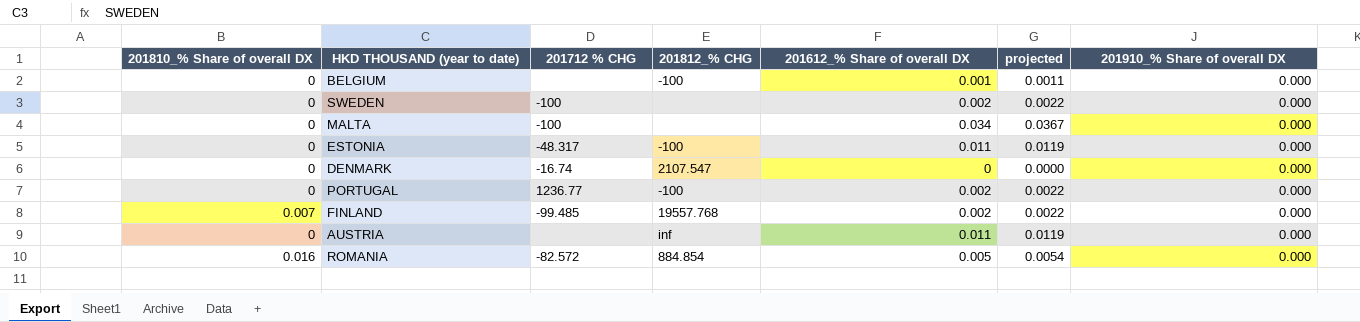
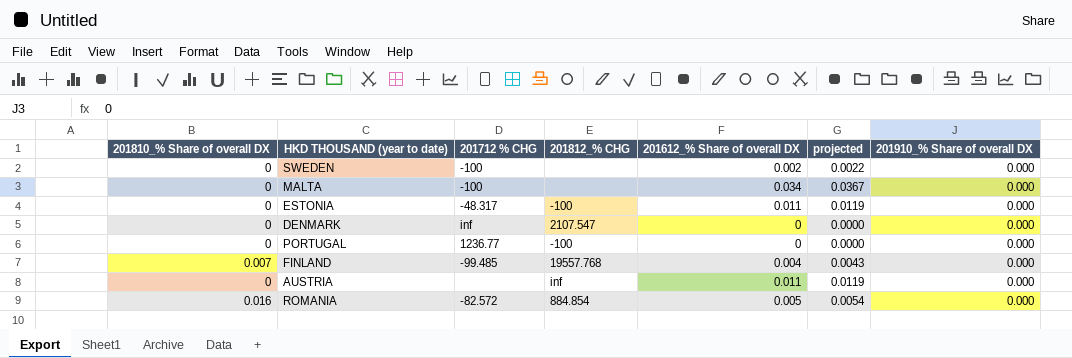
row BELGIUM: 0 | none | -100 | 0.001 | 0.0011 | 0.000 -> none
DENMARK | 201712 % CHG: -16.74 -> inf
PORTUGAL | 201612_% Share of overall DX: 0.002 -> 0
PORTUGAL | projected: 0.0022 -> 0.0000
FINLAND | 201612_% Share of overall DX: 0.002 -> 0.004
FINLAND | projected: 0.0022 -> 0.0043

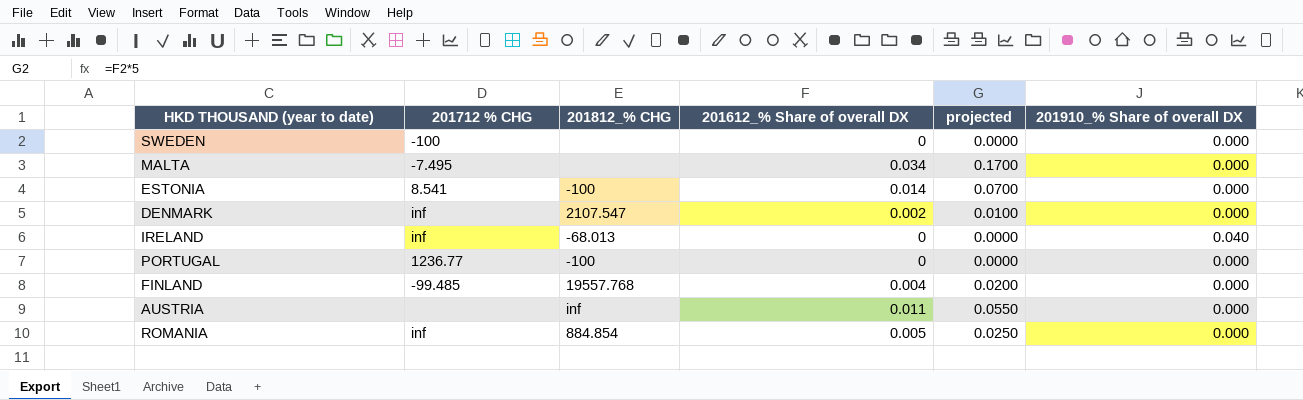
column 201810_% Share of overall DX | position: 1 -> none
column projected | formula: [201612_% Share of overall DX] * 1.08 -> [201612_% Share of overall DX] * 5
SWEDEN | 201612_% Share of overall DX: 0.002 -> 0
MALTA | 201712 % CHG: -100 -> -7.495
ESTONIA | 201712 % CHG: -48.317 -> 8.541
ESTONIA | 201612_% Share of overall DX: 0.011 -> 0.014
DENMARK | 201612_% Share of overall DX: 0 -> 0.002
row IRELAND: none -> inf | -68.013 | 0 | 0.0000 | 0.040
ROMANIA | 201712 % CHG: -82.572 -> inf

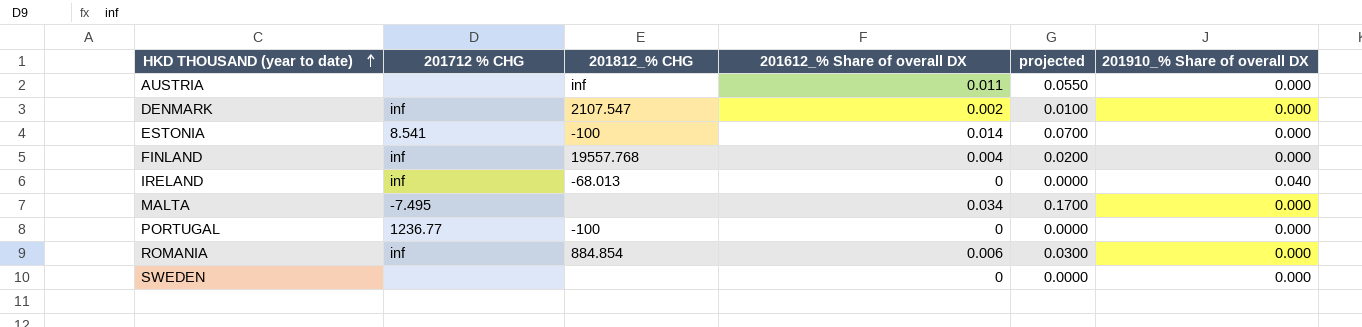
row order: none -> HKD THOUSAND (year to date) ascending
FINLAND | 201712 % CHG: -99.485 -> inf
ROMANIA | 201612_% Share of overall DX: 0.005 -> 0.006
ROMANIA | projected: 0.0250 -> 0.0300
SWEDEN | 201712 % CHG: -100 -> none

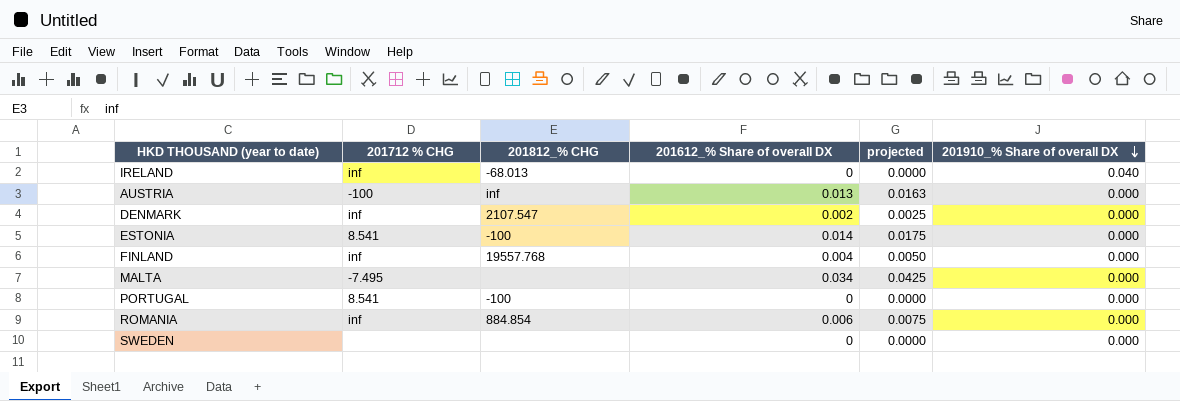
row order: HKD THOUSAND (year to date) ascending -> 201910_% Share of overall DX descending
column projected | formula: [201612_% Share of overall DX] * 5 -> [201612_% Share of overall DX] * 1.25
AUSTRIA | 201712 % CHG: none -> -100
AUSTRIA | 201612_% Share of overall DX: 0.011 -> 0.013
PORTUGAL | 201712 % CHG: 1236.77 -> 8.541

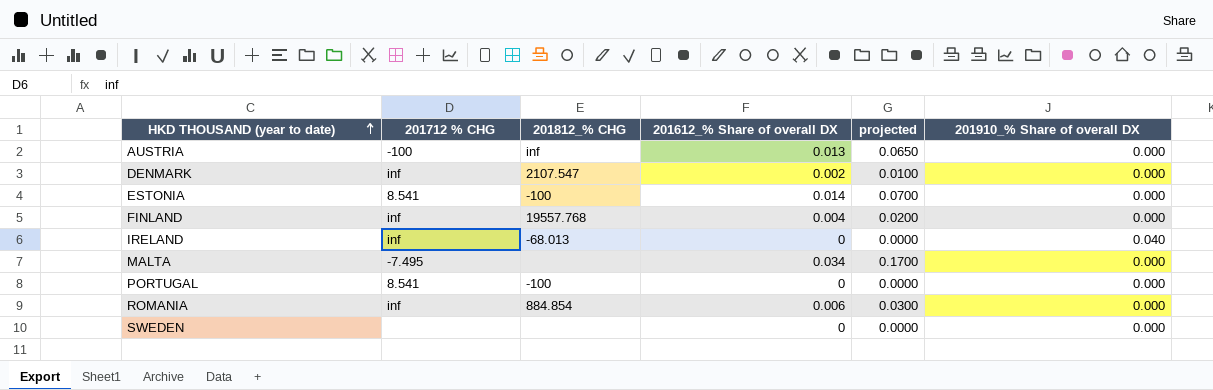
row order: 201910_% Share of overall DX descending -> HKD THOUSAND (year to date) ascending
column projected | formula: [201612_% Share of overall DX] * 1.25 -> [201612_% Share of overall DX] * 5

